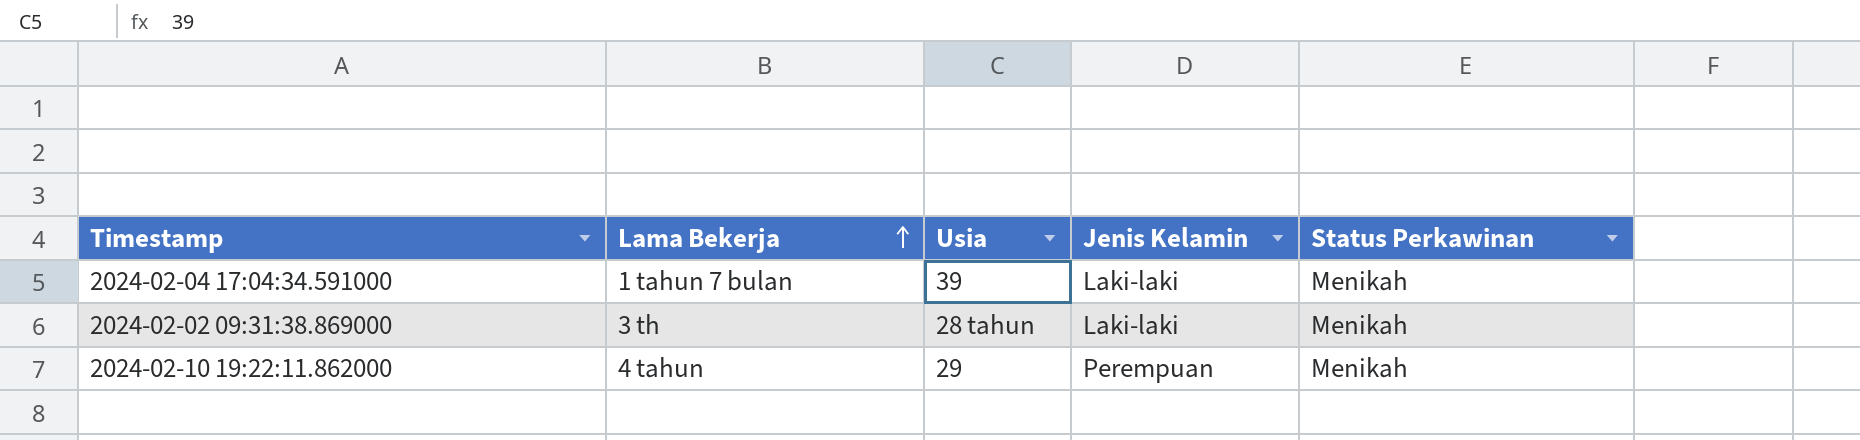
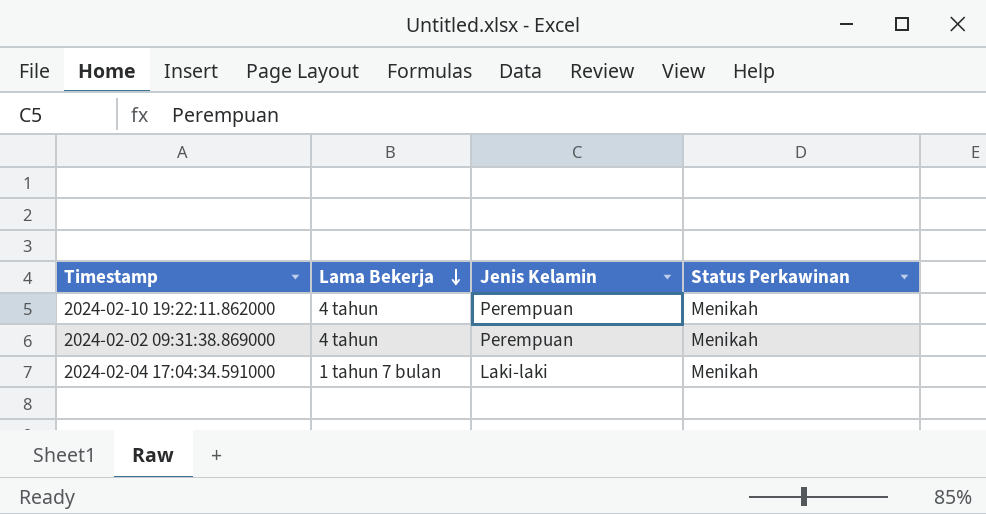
row order: Lama Bekerja ascending -> Lama Bekerja descending
column Usia | position: 3 -> none
2024-02-02 09:31:38.869000 | Lama Bekerja: 3 th -> 4 tahun
2024-02-02 09:31:38.869000 | Jenis Kelamin: Laki-laki -> Perempuan

